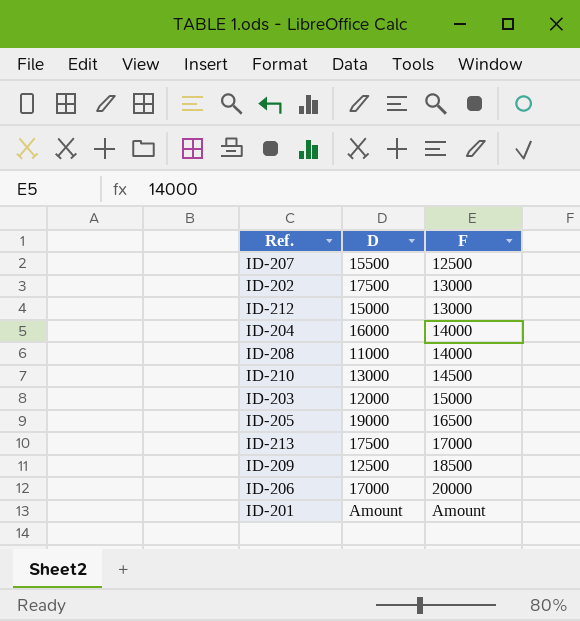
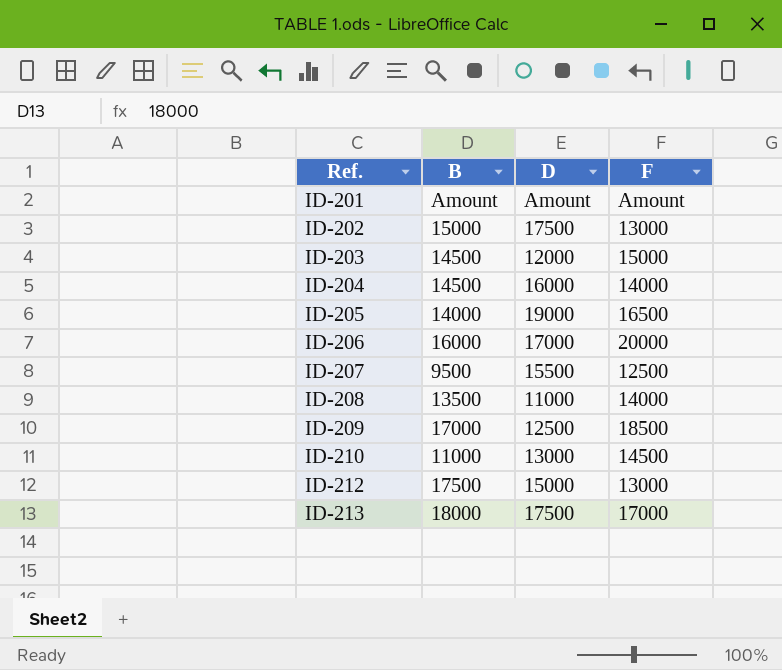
row order: F ascending -> Ref. ascending
column B | position: none -> 2

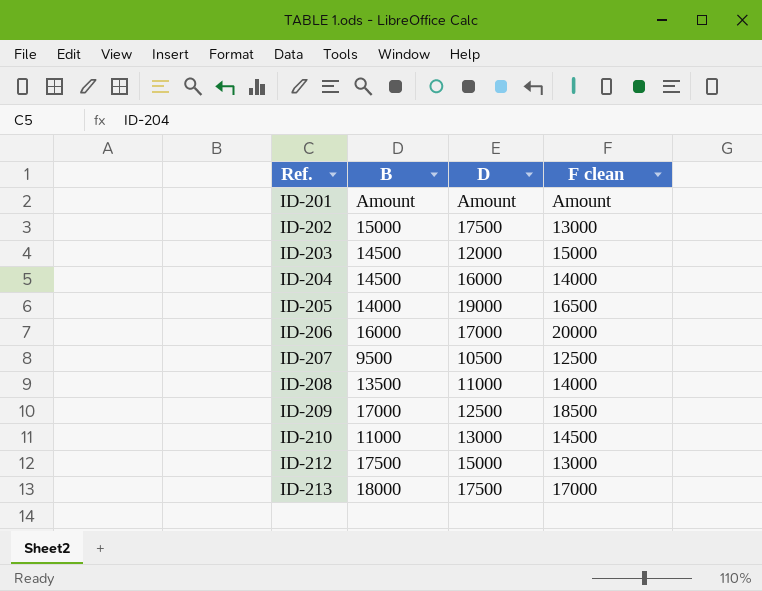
column name: F -> F clean
ID-207 | D: 15500 -> 10500

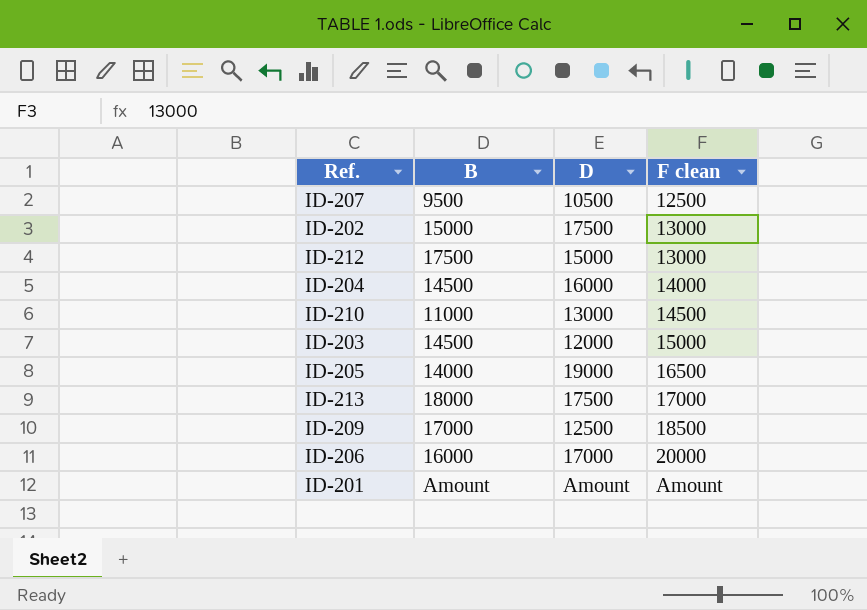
row order: Ref. ascending -> F clean ascending
row ID-208: 13500 | 11000 | 14000 -> none

